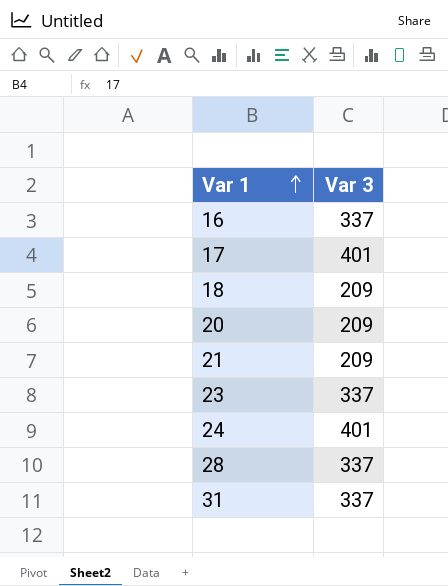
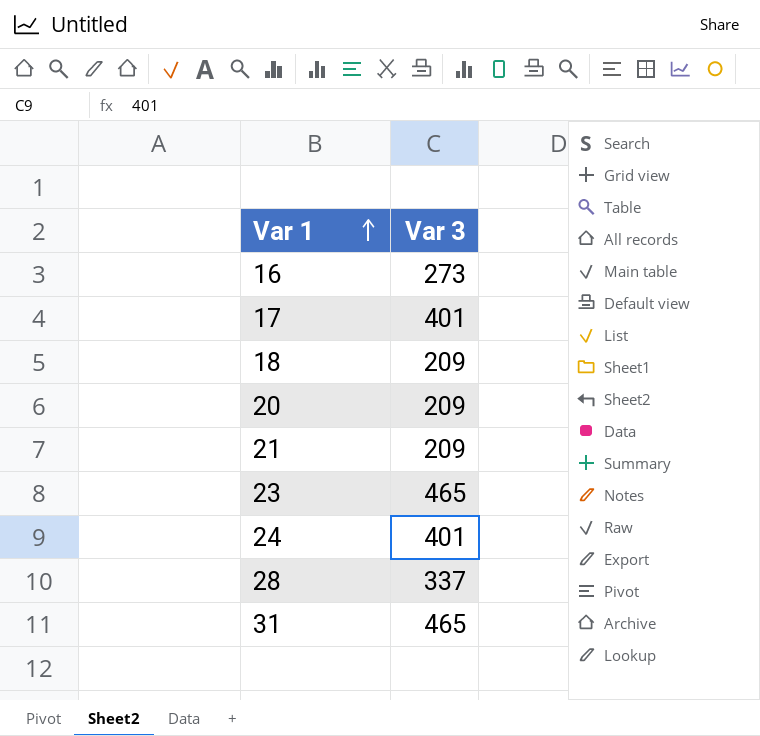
16 | Var 3: 337 -> 273
23 | Var 3: 337 -> 465
31 | Var 3: 337 -> 465

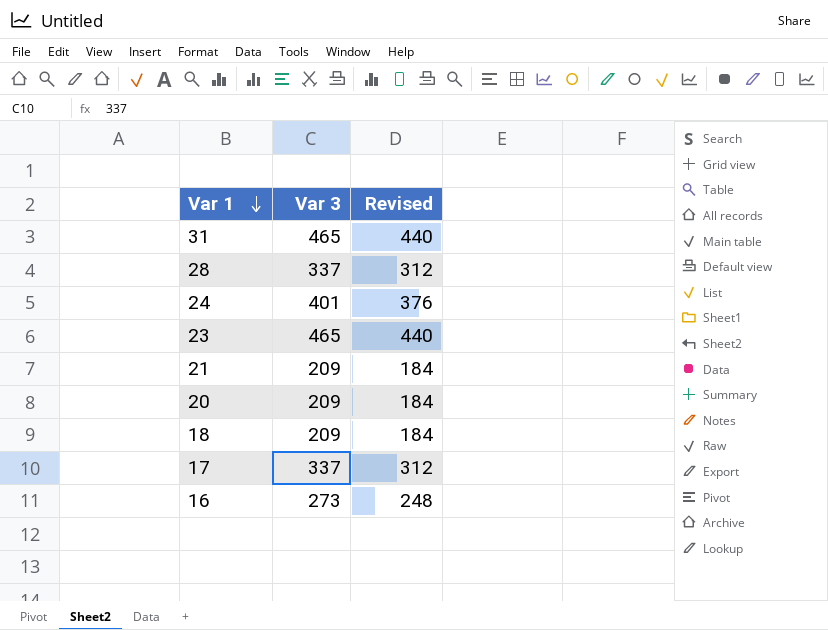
row order: Var 1 ascending -> Var 1 descending
column Revised | formula: none -> [Var 3] - 25
17 | Var 3: 401 -> 337

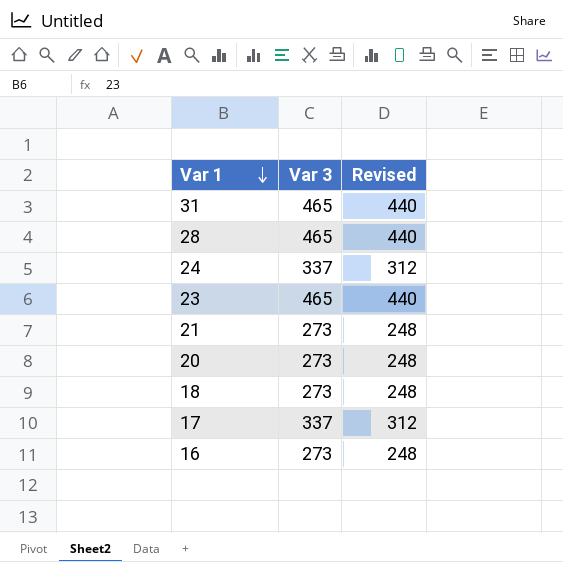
28 | Var 3: 337 -> 465
28 | Revised: 312 -> 440
24 | Var 3: 401 -> 337
24 | Revised: 376 -> 312
21 | Var 3: 209 -> 273
21 | Revised: 184 -> 248
20 | Var 3: 209 -> 273
20 | Revised: 184 -> 248
18 | Var 3: 209 -> 273
18 | Revised: 184 -> 248

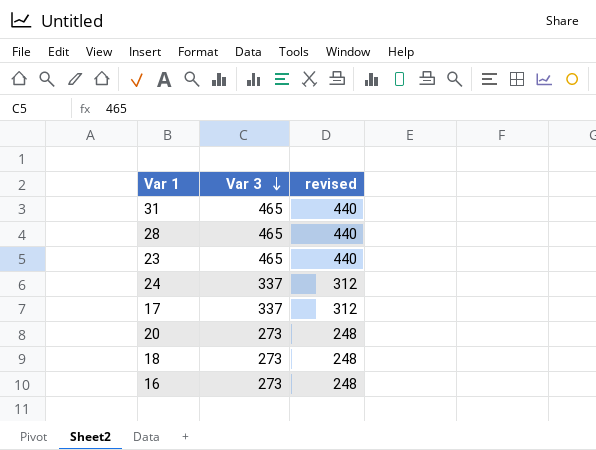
row order: Var 1 descending -> Var 3 descending
column name: Revised -> revised
row 21: 273 | 248 -> none

